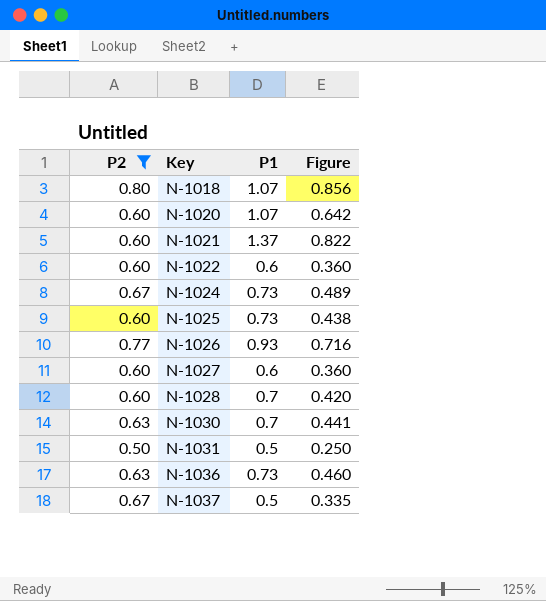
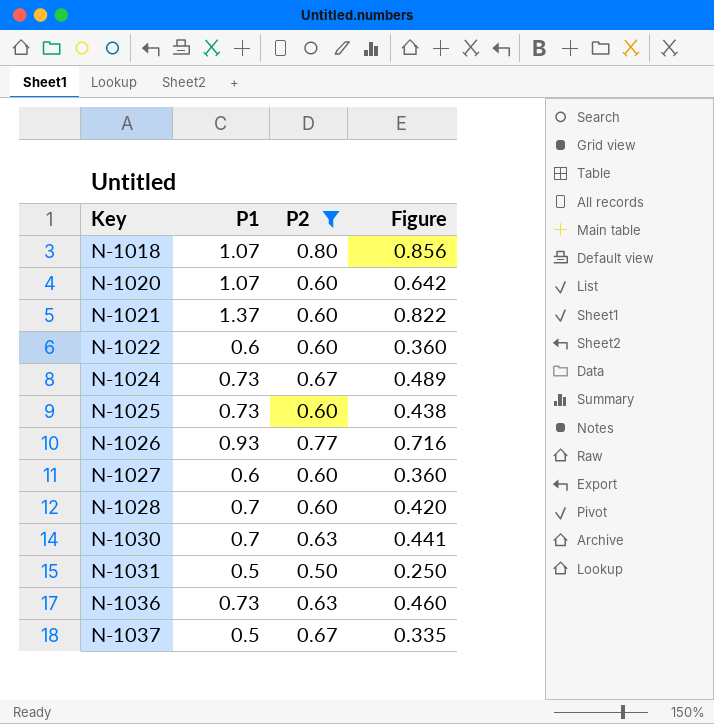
column P2 | position: 1 -> 3

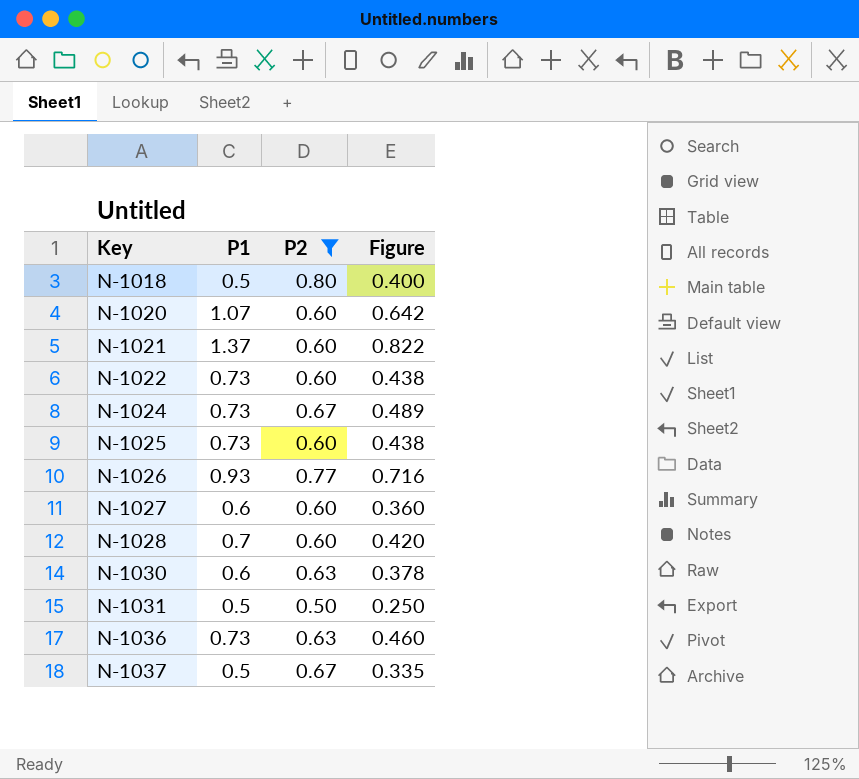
N-1018 | P1: 1.07 -> 0.5
N-1018 | Figure: 0.856 -> 0.400
N-1022 | P1: 0.6 -> 0.73
N-1022 | Figure: 0.360 -> 0.438
N-1030 | P1: 0.7 -> 0.6
N-1030 | Figure: 0.441 -> 0.378

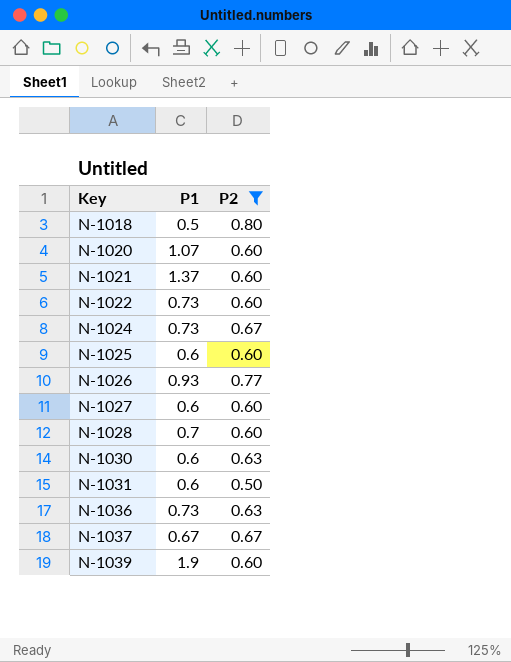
column Figure | formula: [P1] * [P2] -> none
N-1025 | P1: 0.73 -> 0.6
N-1031 | P1: 0.5 -> 0.6
N-1037 | P1: 0.5 -> 0.67
row N-1039: none -> 1.9 | 0.60

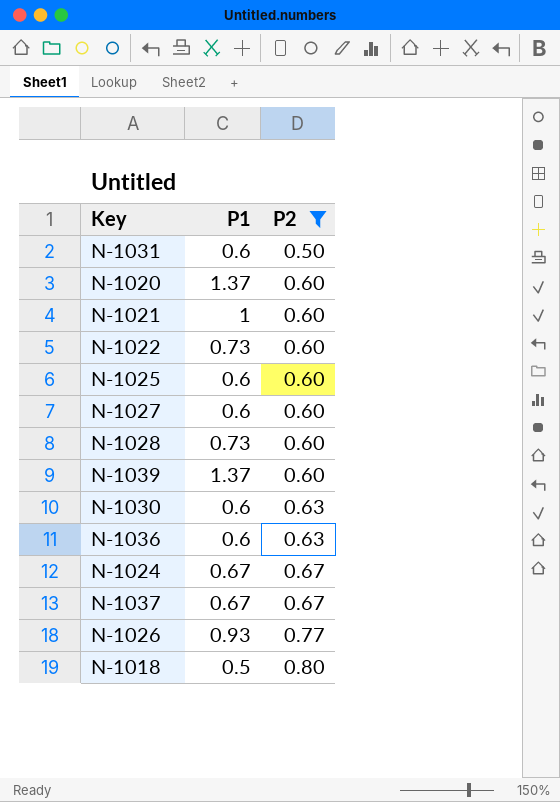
row order: Key ascending -> P2 ascending
N-1020 | P1: 1.07 -> 1.37
N-1021 | P1: 1.37 -> 1
N-1028 | P1: 0.7 -> 0.73
N-1039 | P1: 1.9 -> 1.37
N-1036 | P1: 0.73 -> 0.6
N-1024 | P1: 0.73 -> 0.67

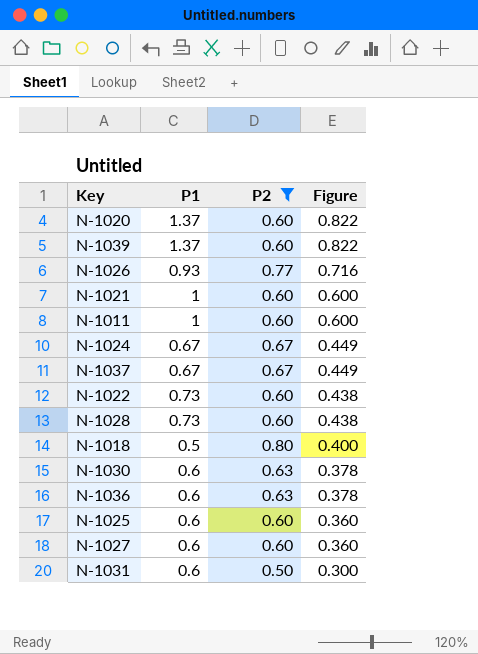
row order: P2 ascending -> Figure descending
column Figure | formula: none -> [P1] * [P2]
row N-1011: none -> 1 | 0.60 | 0.600

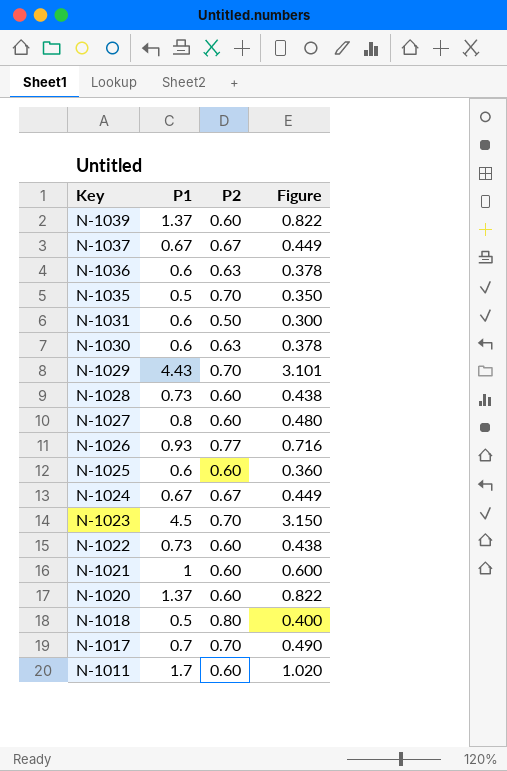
filter: P2 != 0.70 -> none
row order: Figure descending -> Key descending
N-1027 | P1: 0.6 -> 0.8
N-1027 | Figure: 0.360 -> 0.480
N-1011 | P1: 1 -> 1.7
N-1011 | Figure: 0.600 -> 1.020

